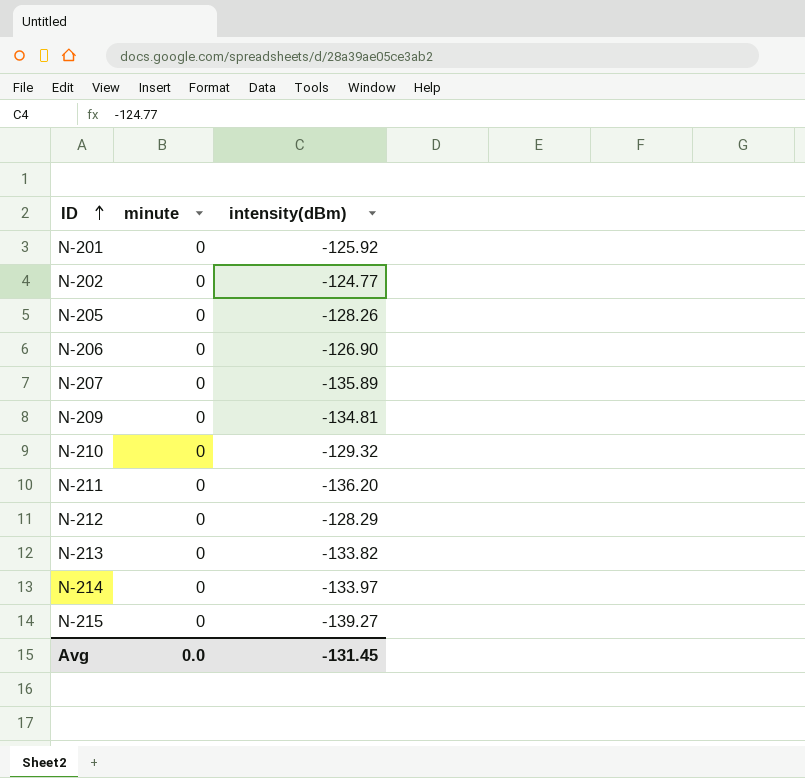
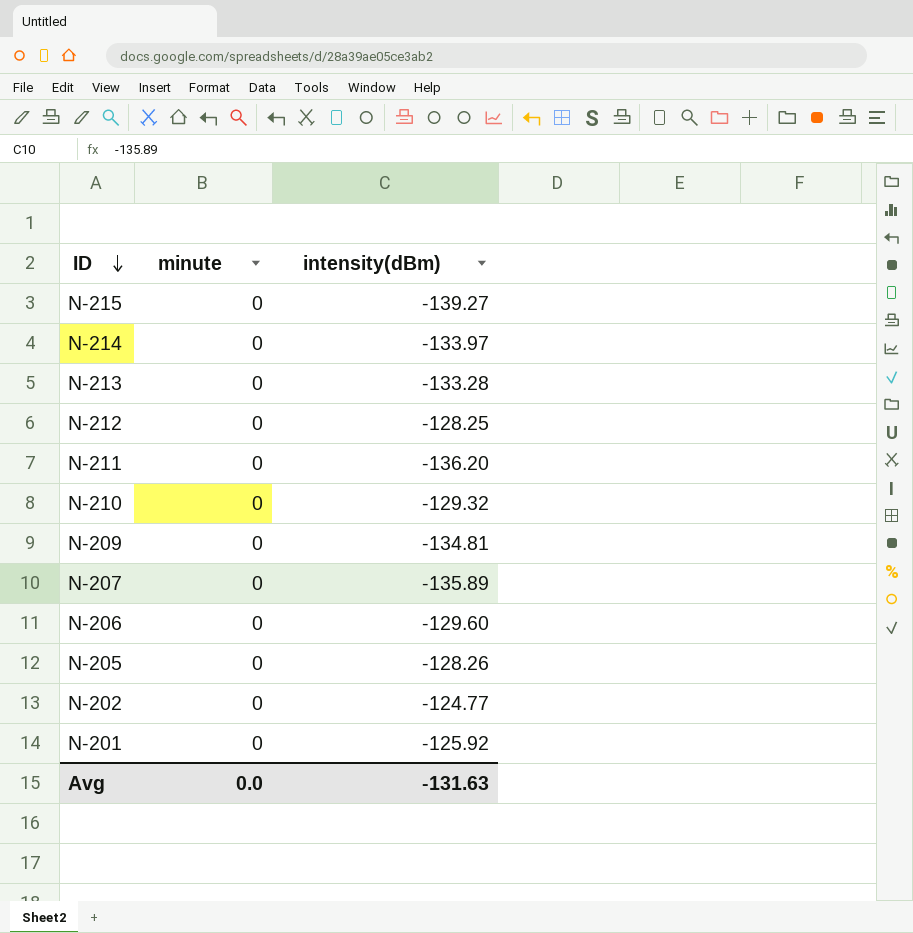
row order: ID ascending -> ID descending
N-213 | intensity(dBm): -133.82 -> -133.28
N-212 | intensity(dBm): -128.29 -> -128.25
N-206 | intensity(dBm): -126.90 -> -129.60
Avg | intensity(dBm): -131.45 -> -131.63

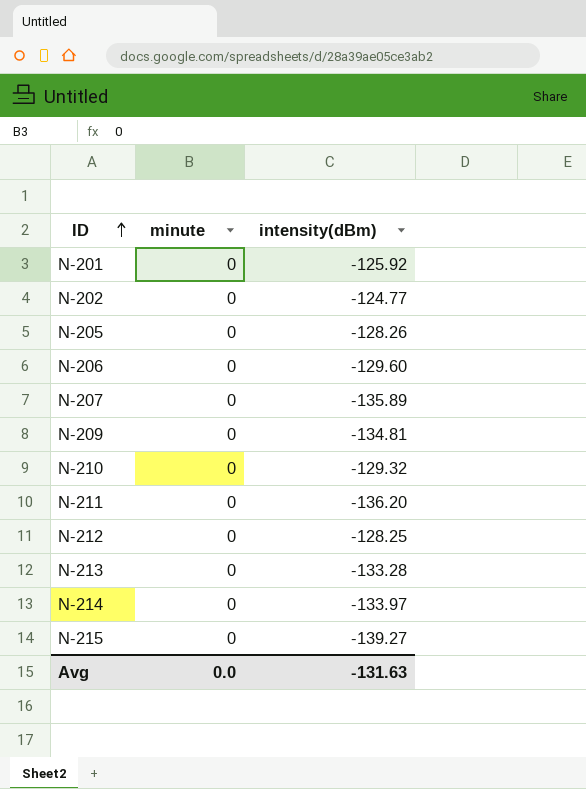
row order: ID descending -> ID ascending

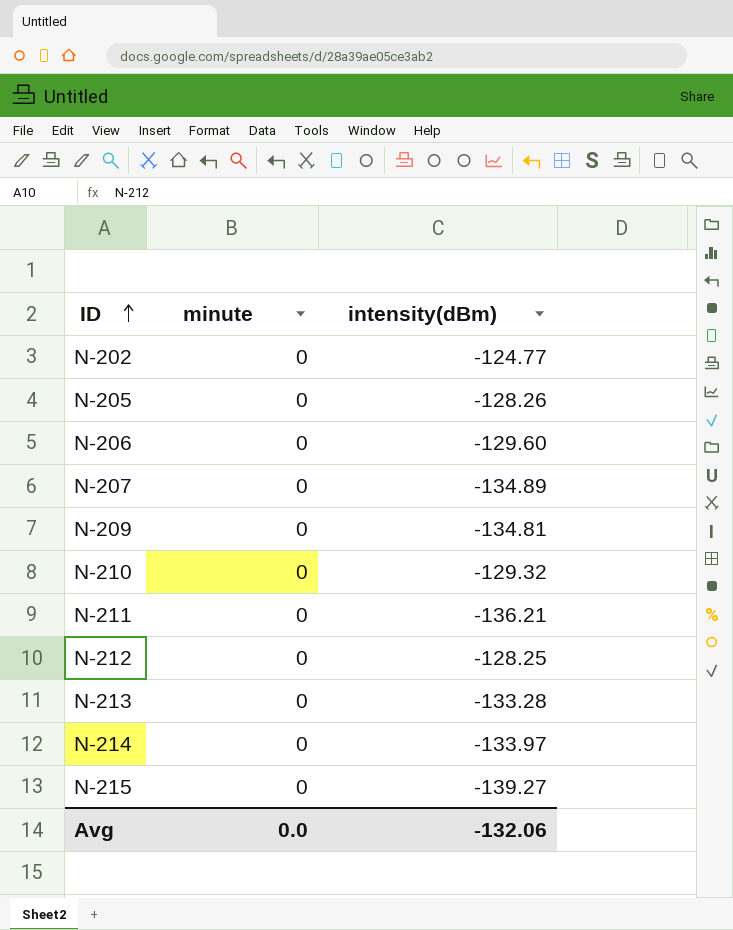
row N-201: 0 | -125.92 -> none
N-207 | intensity(dBm): -135.89 -> -134.89
N-211 | intensity(dBm): -136.20 -> -136.21
Avg | intensity(dBm): -131.63 -> -132.06

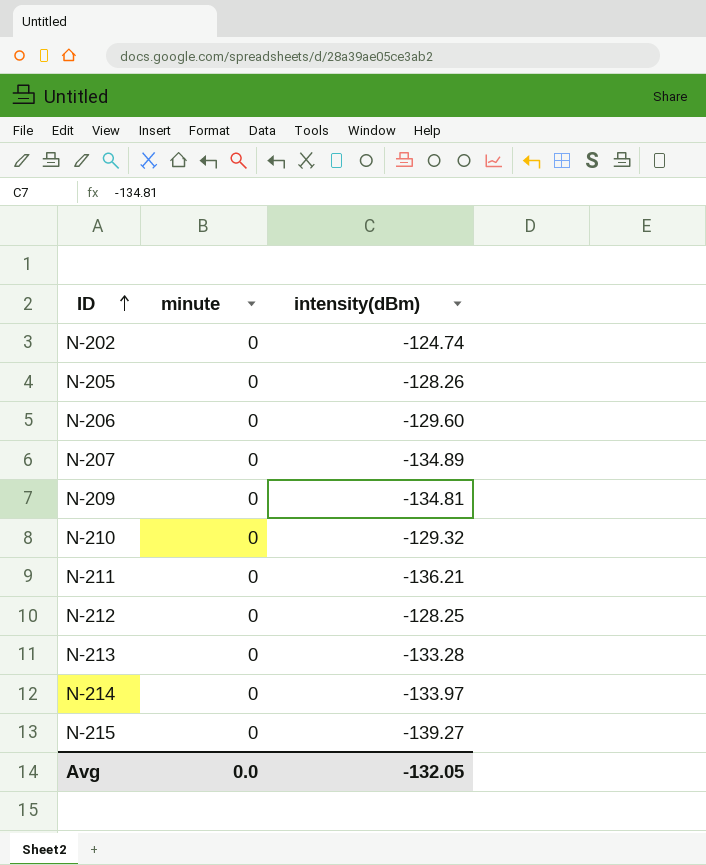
N-202 | intensity(dBm): -124.77 -> -124.74
Avg | intensity(dBm): -132.06 -> -132.05

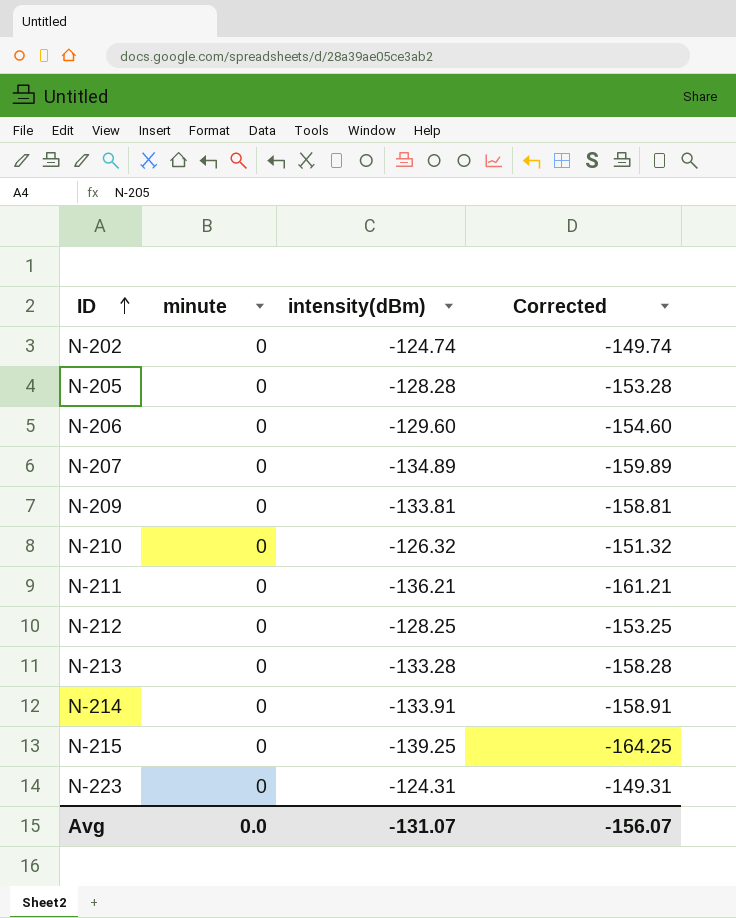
column Corrected | formula: none -> [intensity(dBm)] - 25
N-205 | intensity(dBm): -128.26 -> -128.28
N-209 | intensity(dBm): -134.81 -> -133.81
N-210 | intensity(dBm): -129.32 -> -126.32
N-214 | intensity(dBm): -133.97 -> -133.91
N-215 | intensity(dBm): -139.27 -> -139.25
row N-223: none -> 0 | -124.31 | -149.31
Avg | intensity(dBm): -132.05 -> -131.07

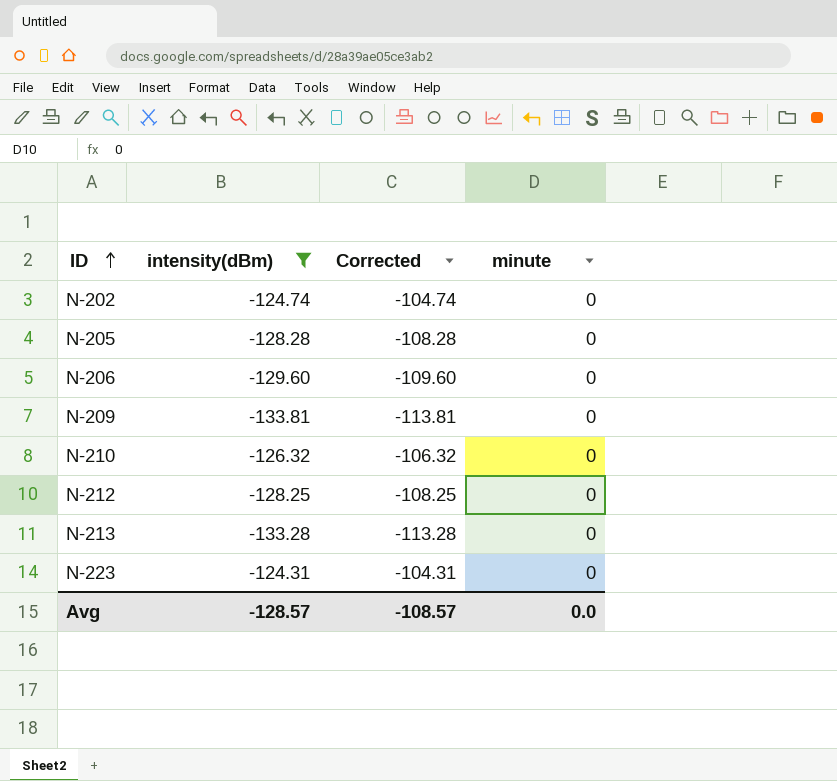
filter: none -> intensity(dBm) >= -133.81
column Corrected | formula: [intensity(dBm)] - 25 -> [intensity(dBm)] + 20
column minute | position: 2 -> 4
Avg | intensity(dBm): -131.07 -> -128.57
Avg | Corrected: -156.07 -> -108.57

